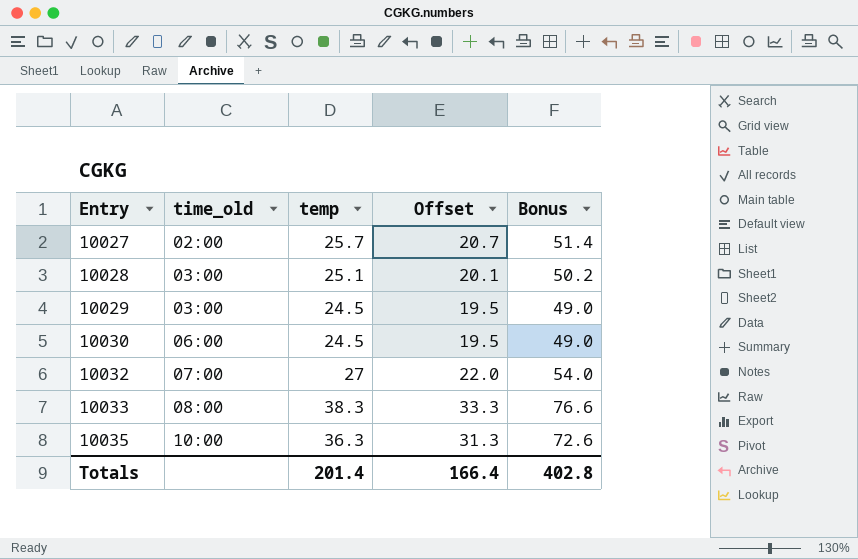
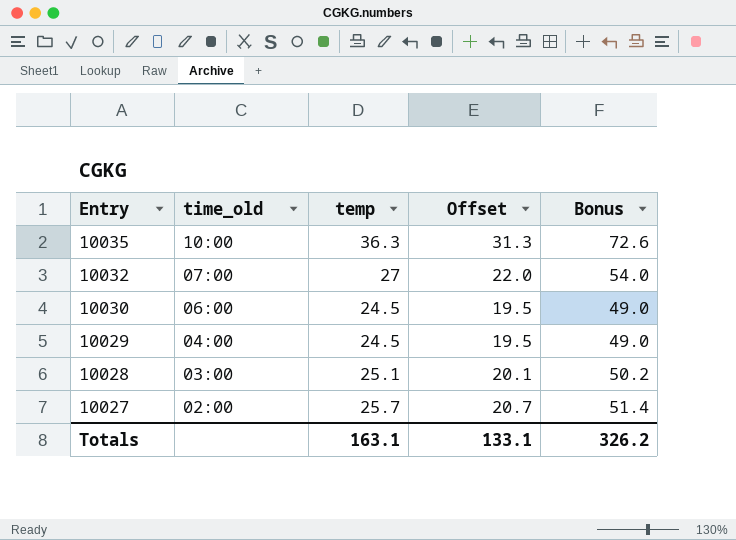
row order: Entry ascending -> Entry descending
row 10033: 08:00 | 38.3 | 33.3 | 76.6 -> none
10029 | time_old: 03:00 -> 04:00
Totals | temp: 201.4 -> 163.1
Totals | Offset: 166.4 -> 133.1
Totals | Bonus: 402.8 -> 326.2

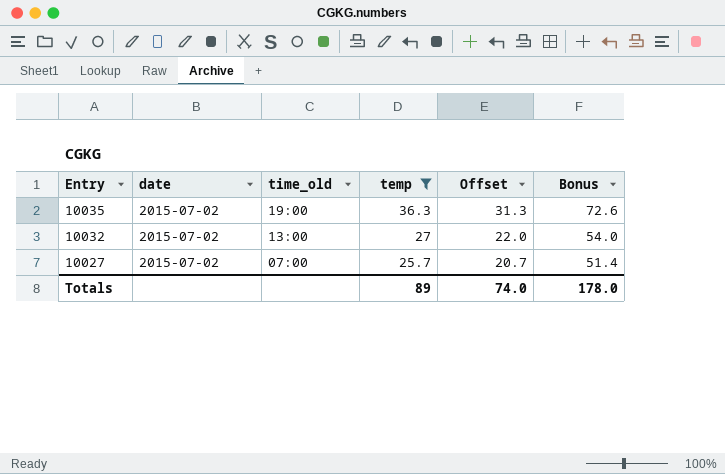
filter: none -> temp >= 25.7
column date | position: none -> 2
10035 | time_old: 10:00 -> 19:00
10032 | time_old: 07:00 -> 13:00
10027 | time_old: 02:00 -> 07:00
Totals | temp: 163.1 -> 89
Totals | Offset: 133.1 -> 74.0
Totals | Bonus: 326.2 -> 178.0

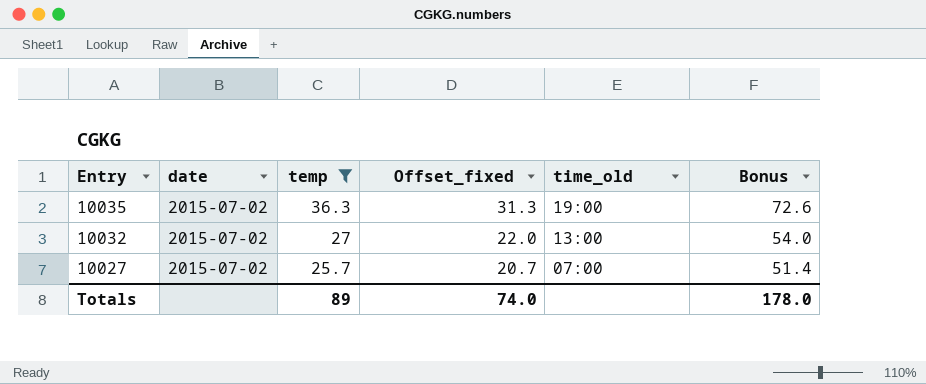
column name: Offset -> Offset_fixed
column time_old | position: 3 -> 5

